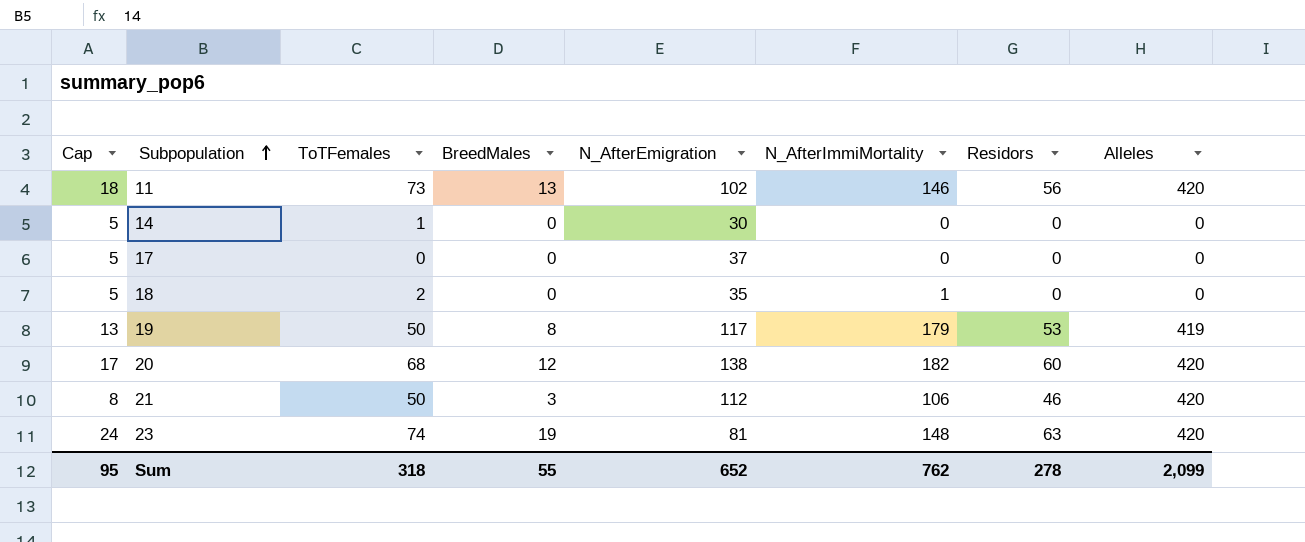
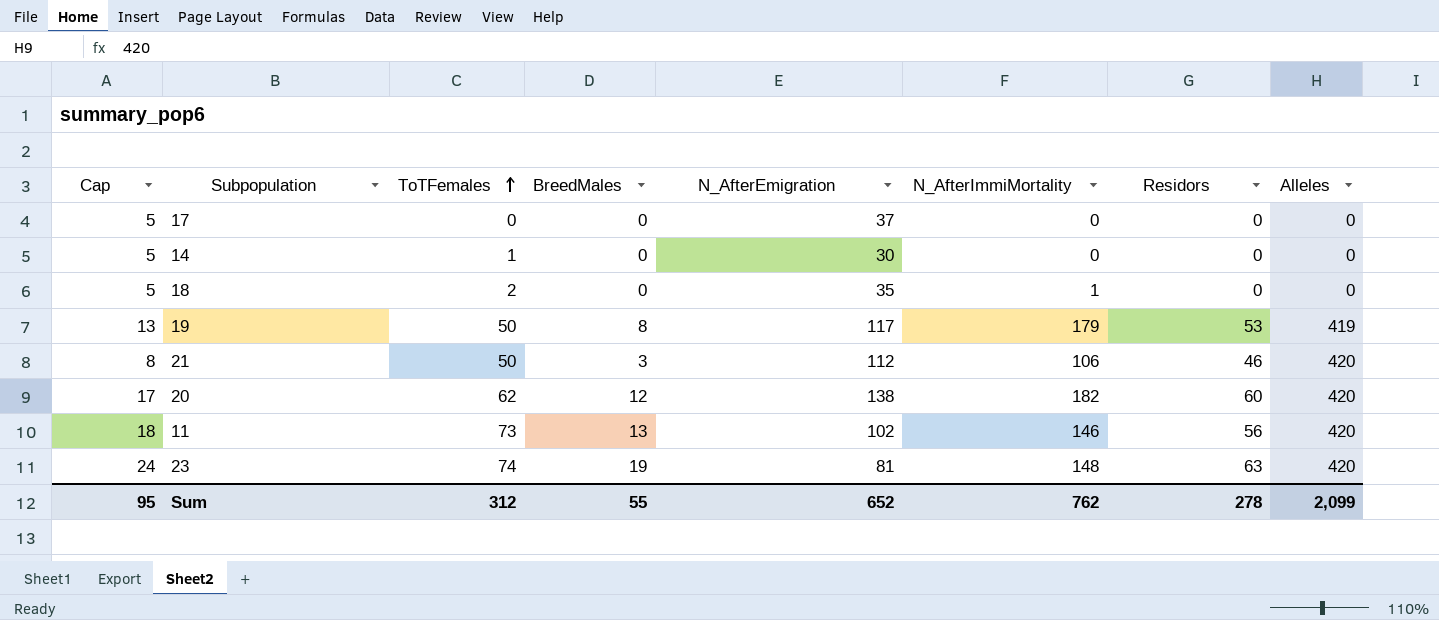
row order: Subpopulation ascending -> ToTFemales ascending
20 | ToTFemales: 68 -> 62
Sum | ToTFemales: 318 -> 312

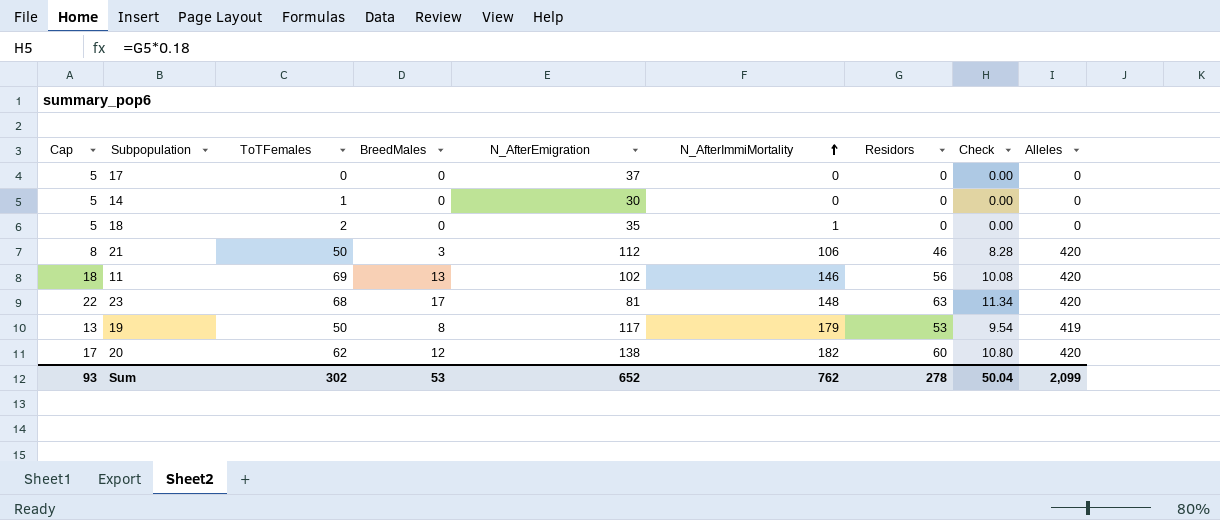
row order: ToTFemales ascending -> N_AfterImmiMortality ascending
column Check | formula: none -> [Residors] * 0.18
11 | ToTFemales: 73 -> 69
23 | Cap: 24 -> 22
23 | ToTFemales: 74 -> 68
23 | BreedMales: 19 -> 17
Sum | Cap: 95 -> 93
Sum | ToTFemales: 312 -> 302
Sum | BreedMales: 55 -> 53

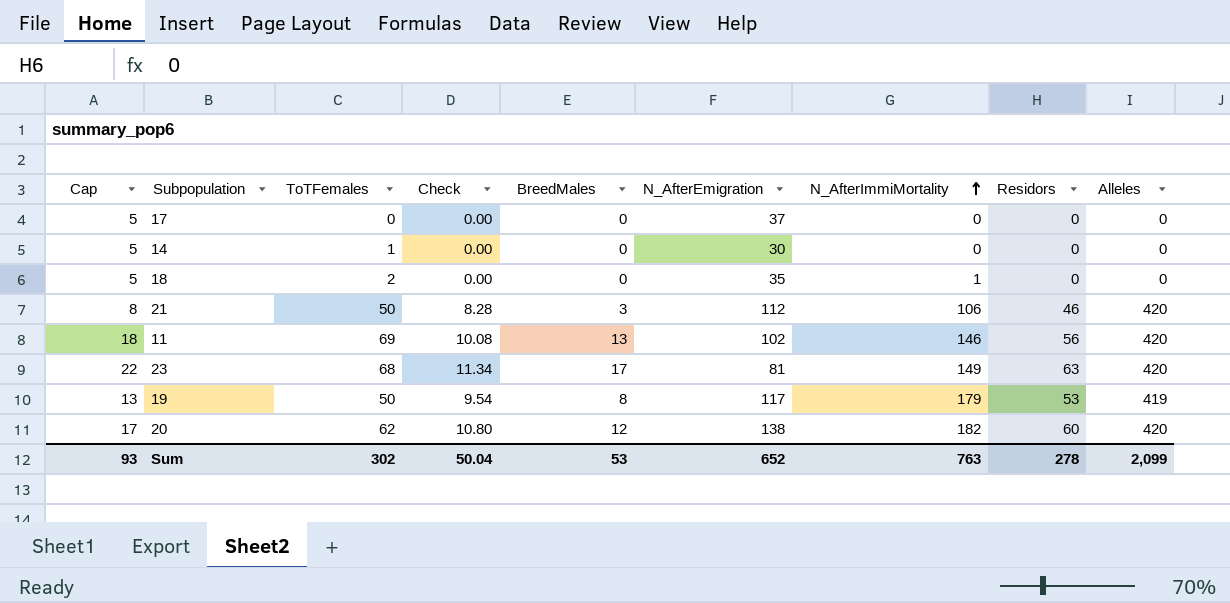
column Check | position: 8 -> 4
23 | N_AfterImmiMortality: 148 -> 149
Sum | N_AfterImmiMortality: 762 -> 763

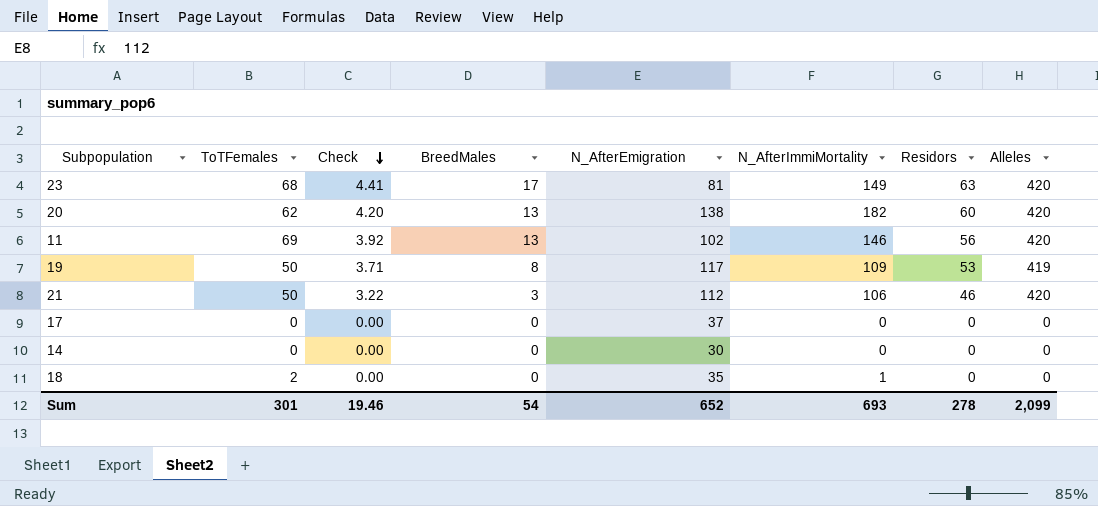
row order: N_AfterImmiMortality ascending -> Check descending
column Cap | formula: [BreedMales] + 5 -> none
column Check | formula: [Residors] * 0.18 -> [Residors] * 0.07
20 | BreedMales: 12 -> 13
19 | N_AfterImmiMortality: 179 -> 109
14 | ToTFemales: 1 -> 0
Sum | ToTFemales: 302 -> 301
Sum | Check: 50.04 -> 19.46
Sum | BreedMales: 53 -> 54
Sum | N_AfterImmiMortality: 763 -> 693

